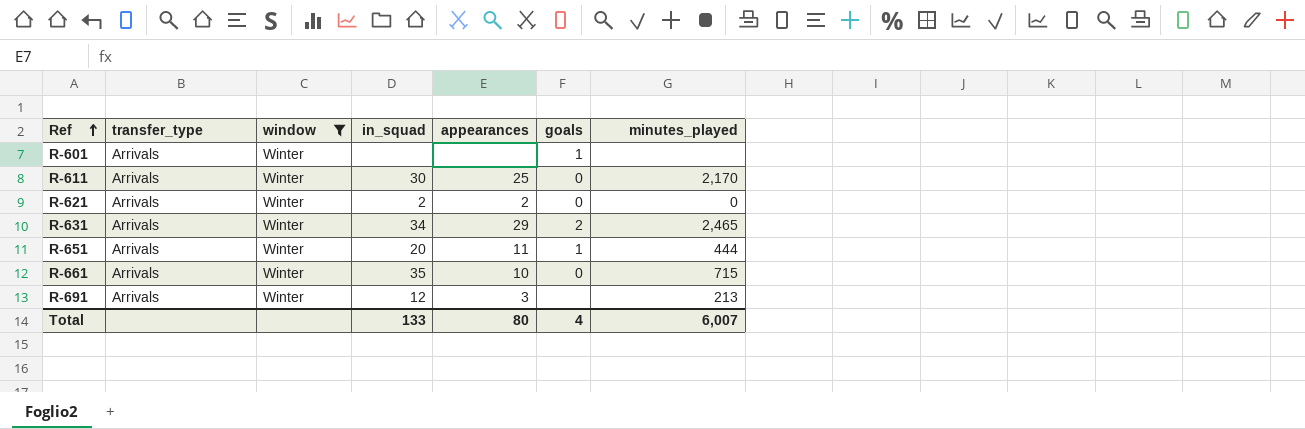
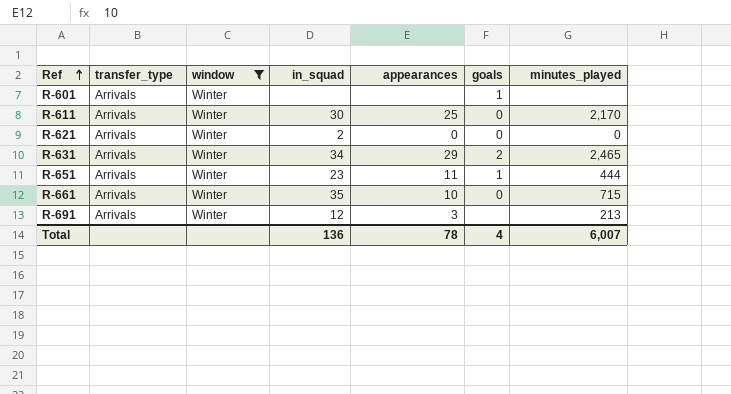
R-621 | appearances: 2 -> 0
R-651 | in_squad: 20 -> 23
Total | in_squad: 133 -> 136
Total | appearances: 80 -> 78

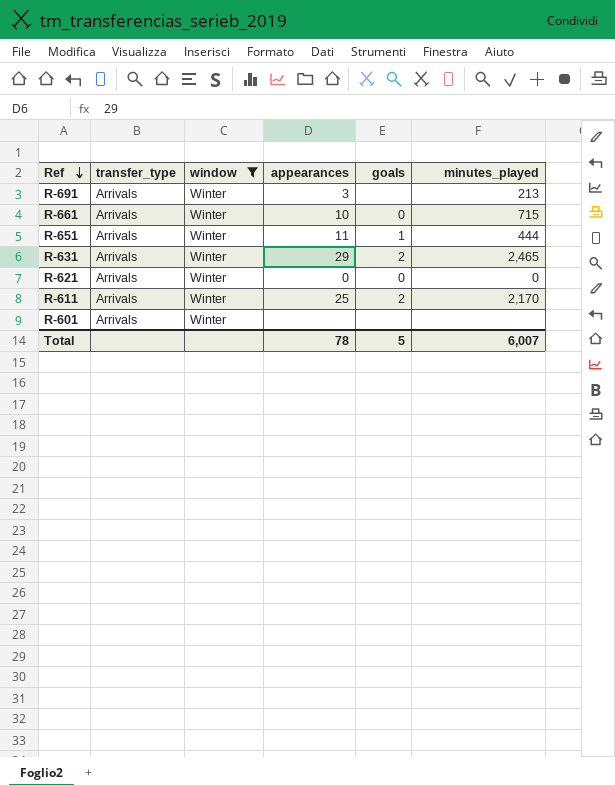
row order: Ref ascending -> Ref descending
column in_squad | position: 4 -> none
R-611 | goals: 0 -> 2
R-601 | goals: 1 -> none
Total | goals: 4 -> 5

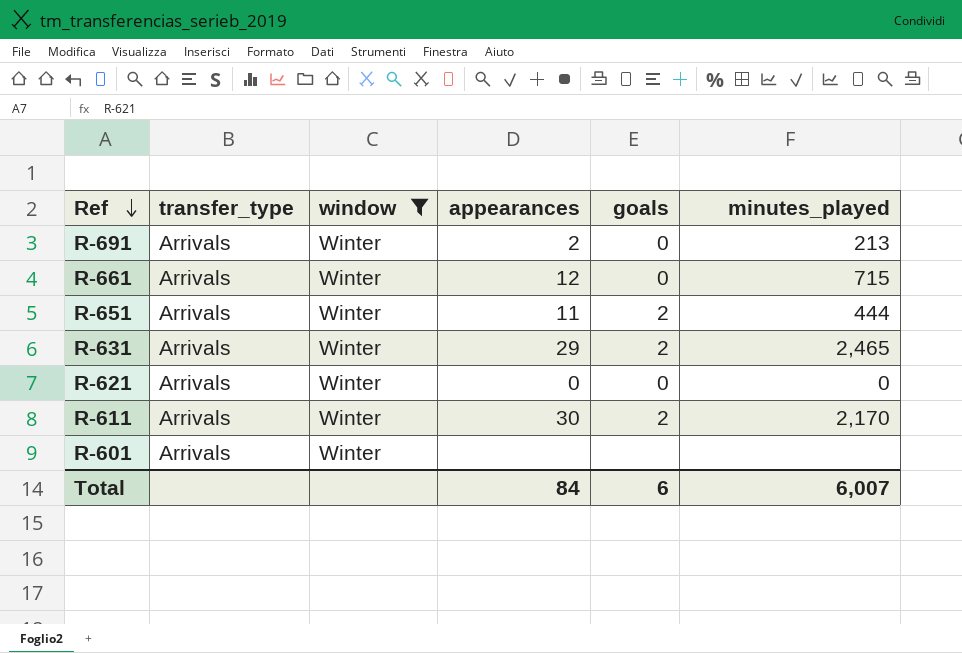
R-691 | appearances: 3 -> 2
R-691 | goals: none -> 0
R-661 | appearances: 10 -> 12
R-651 | goals: 1 -> 2
R-611 | appearances: 25 -> 30
Total | appearances: 78 -> 84
Total | goals: 5 -> 6

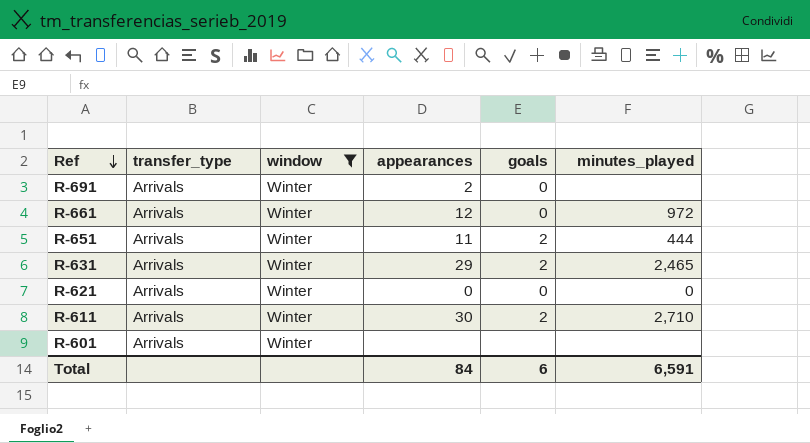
R-691 | minutes_played: 213 -> none
R-661 | minutes_played: 715 -> 972
R-611 | minutes_played: 2,170 -> 2,710
Total | minutes_played: 6,007 -> 6,591

